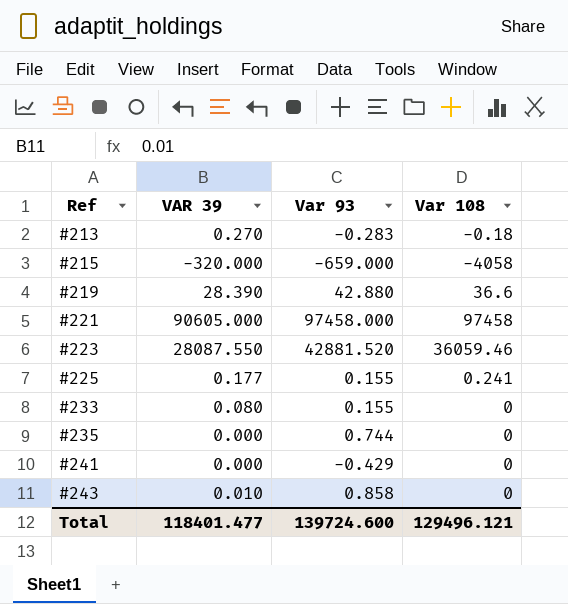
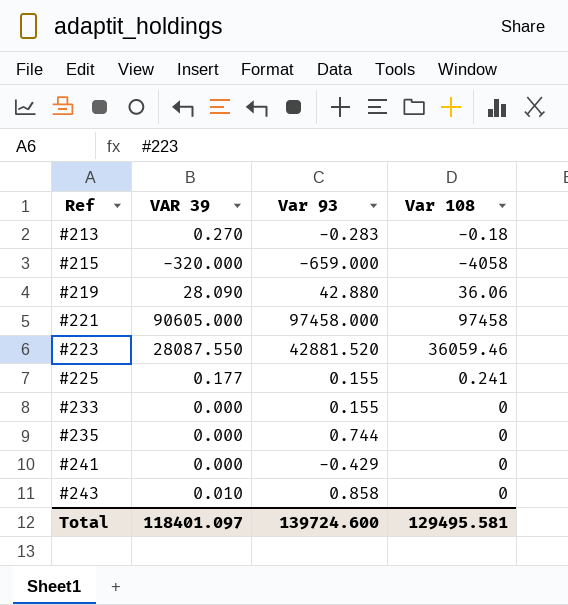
#219 | VAR 39: 28.390 -> 28.090
#219 | Var 108: 36.6 -> 36.06
#233 | VAR 39: 0.080 -> 0.000
Total | VAR 39: 118401.477 -> 118401.097
Total | Var 108: 129496.121 -> 129495.581

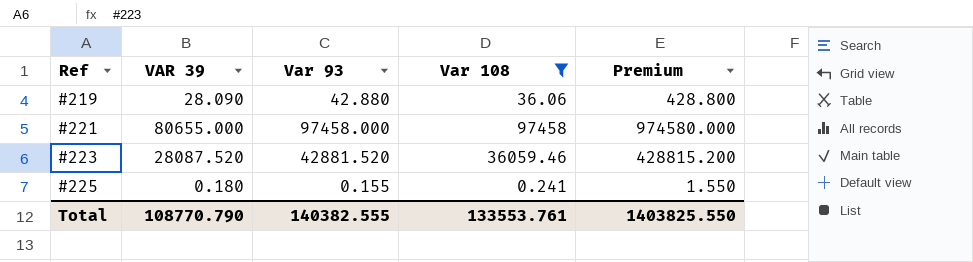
filter: none -> Var 108 >= 0.241
column Premium | formula: none -> [Var 93] * 10
#221 | VAR 39: 90605.000 -> 80655.000
#223 | VAR 39: 28087.550 -> 28087.520
#225 | VAR 39: 0.177 -> 0.180
Total | VAR 39: 118401.097 -> 108770.790
Total | Var 93: 139724.600 -> 140382.555
Total | Var 108: 129495.581 -> 133553.761

